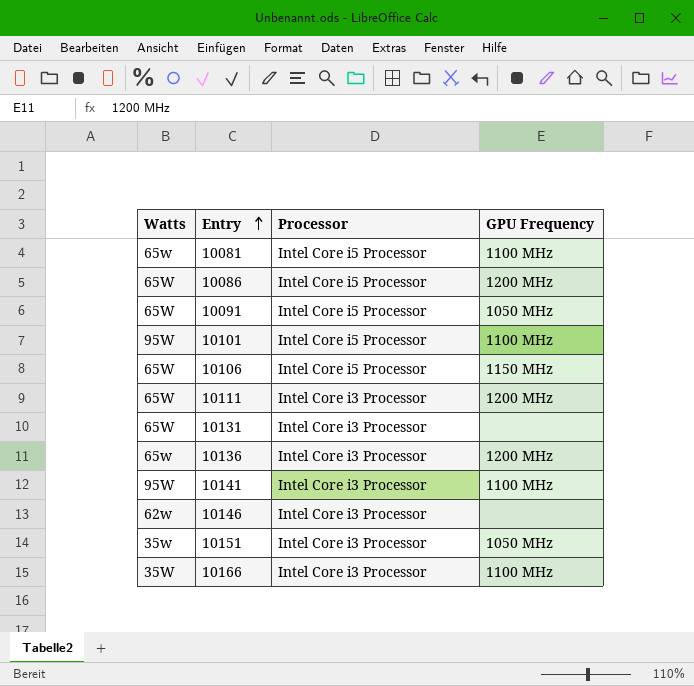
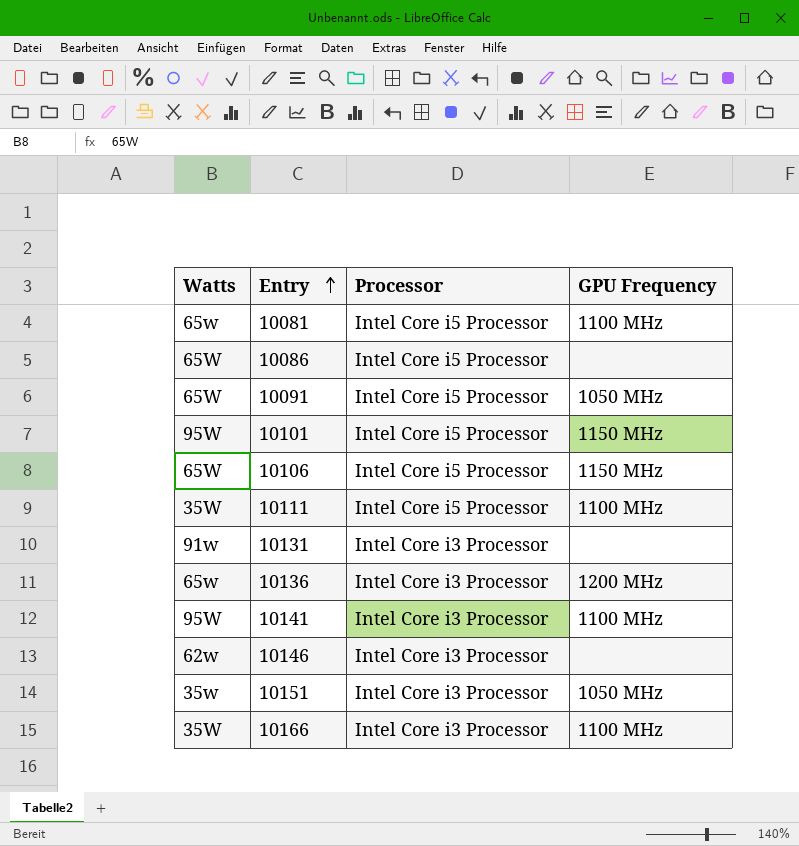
10086 | GPU Frequency: 1200 MHz -> none
10101 | GPU Frequency: 1100 MHz -> 1150 MHz
10111 | Watts: 65W -> 35W
10111 | Processor: Intel Core i3 Processor -> Intel Core i5 Processor
10111 | GPU Frequency: 1200 MHz -> 1100 MHz
10131 | Watts: 65W -> 91w

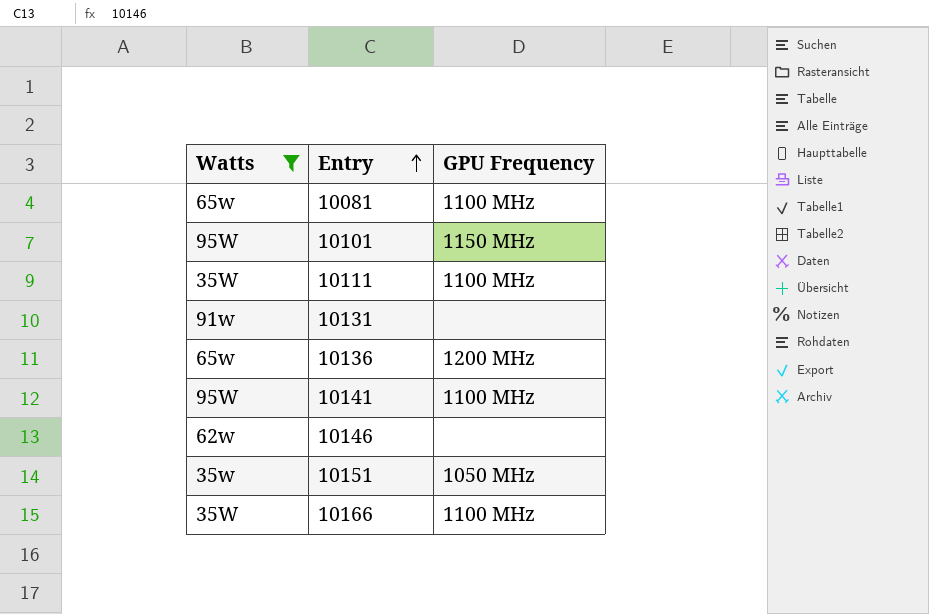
filter: none -> Watts != 65W
column Processor | position: 3 -> none

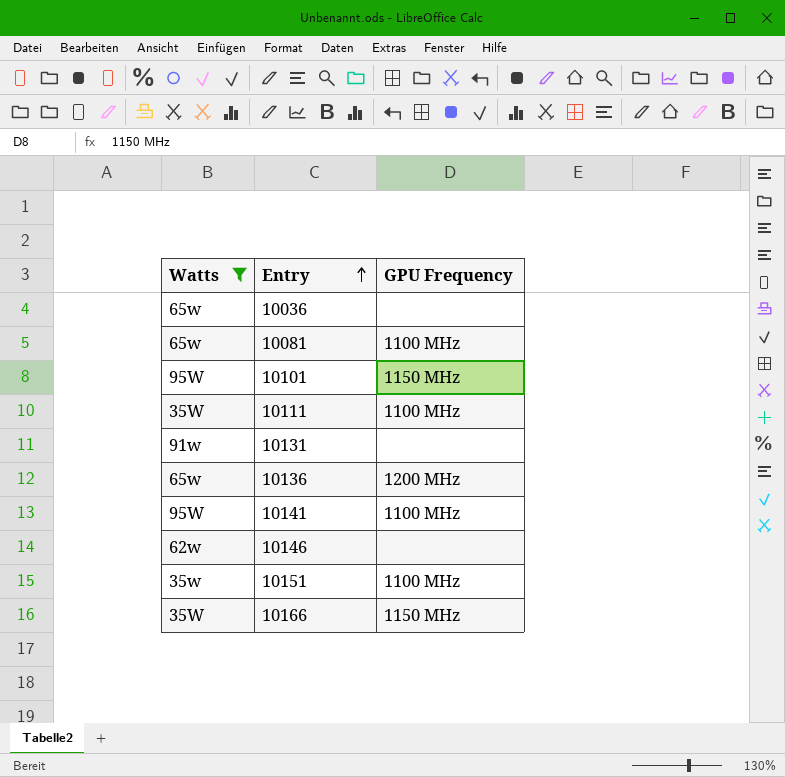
row 10036: none -> 65w | none
10151 | GPU Frequency: 1050 MHz -> 1100 MHz
10166 | GPU Frequency: 1100 MHz -> 1150 MHz

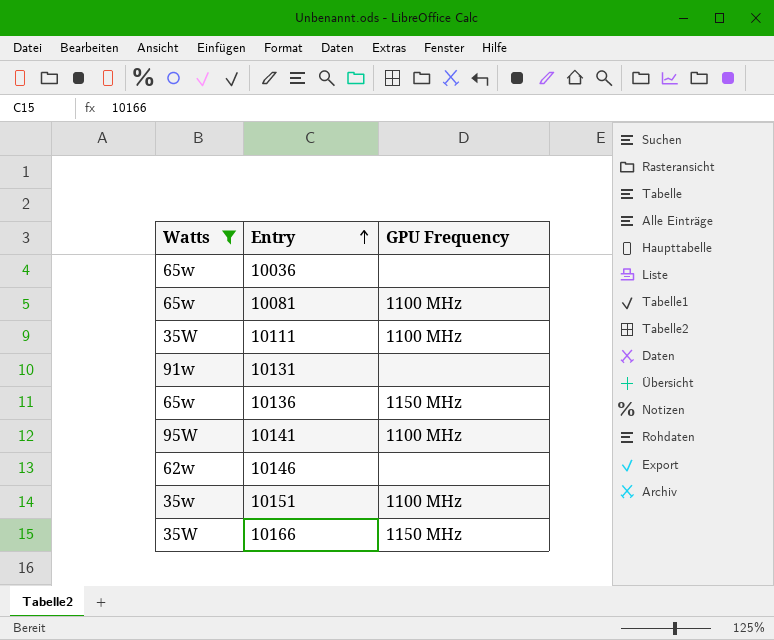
row 10101: 95W | 1150 MHz -> none
10136 | GPU Frequency: 1200 MHz -> 1150 MHz

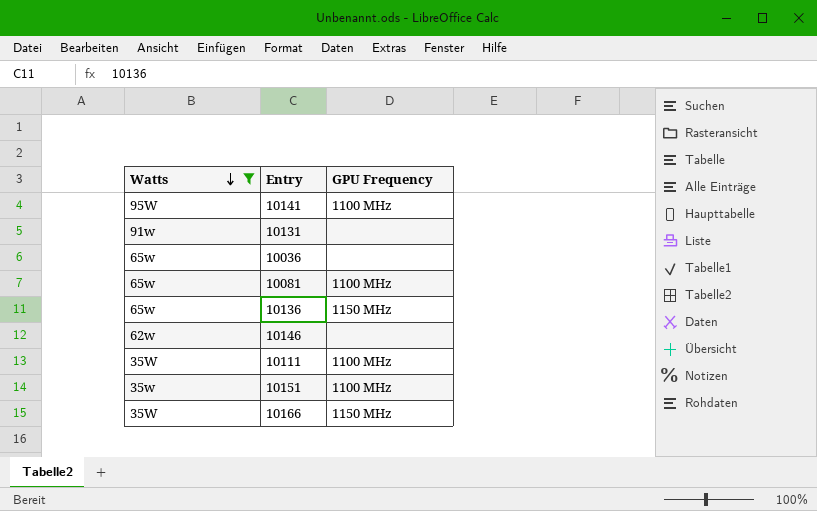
row order: Entry ascending -> Watts descending

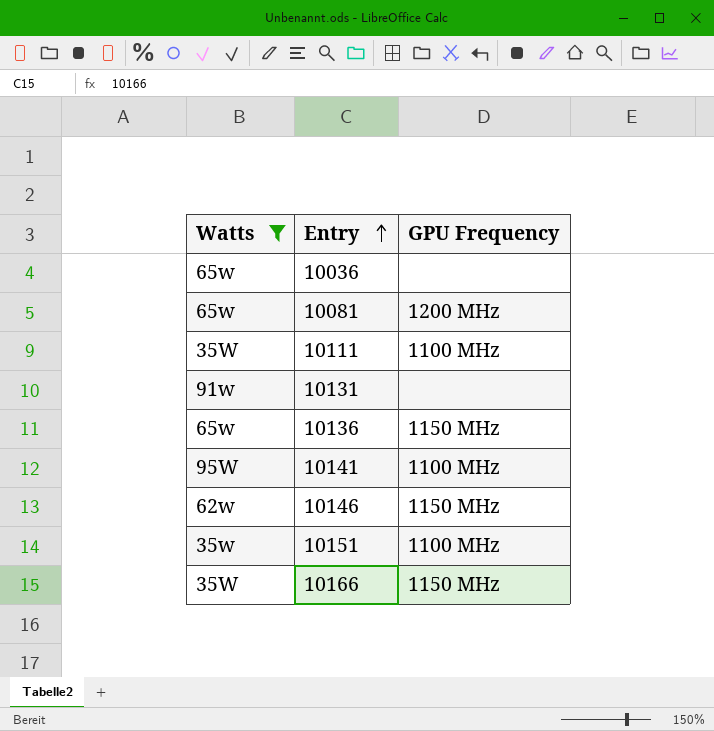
row order: Watts descending -> Entry ascending
10081 | GPU Frequency: 1100 MHz -> 1200 MHz
10146 | GPU Frequency: none -> 1150 MHz

